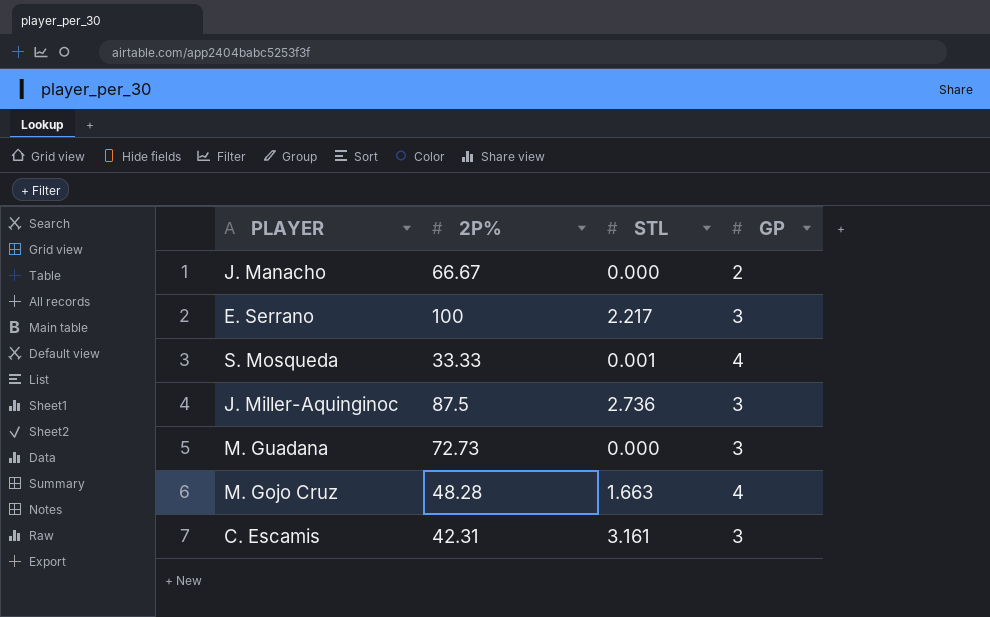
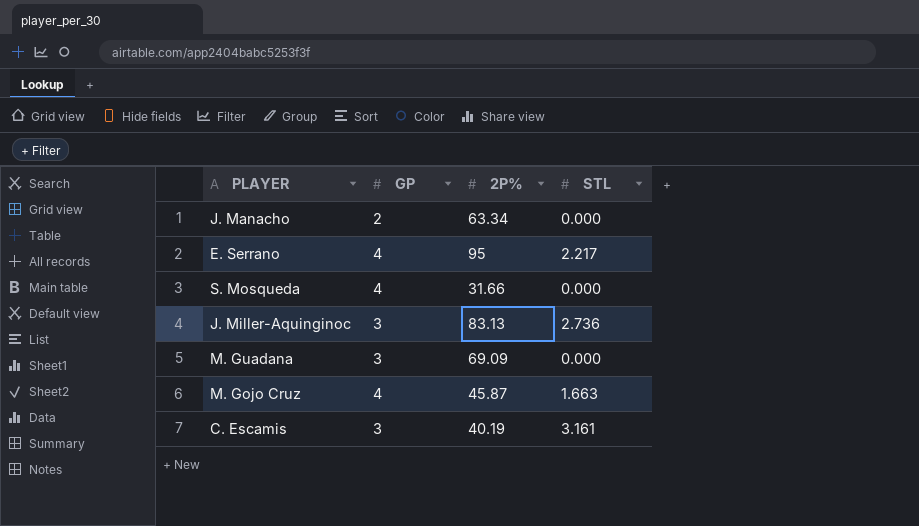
column GP | position: 4 -> 2
J. Manacho | 2P%: 66.67 -> 63.34
E. Serrano | GP: 3 -> 4
E. Serrano | 2P%: 100 -> 95
S. Mosqueda | 2P%: 33.33 -> 31.66
S. Mosqueda | STL: 0.001 -> 0.000
J. Miller-Aquinginoc | 2P%: 87.5 -> 83.13
M. Guadana | 2P%: 72.73 -> 69.09
M. Gojo Cruz | 2P%: 48.28 -> 45.87
C. Escamis | 2P%: 42.31 -> 40.19

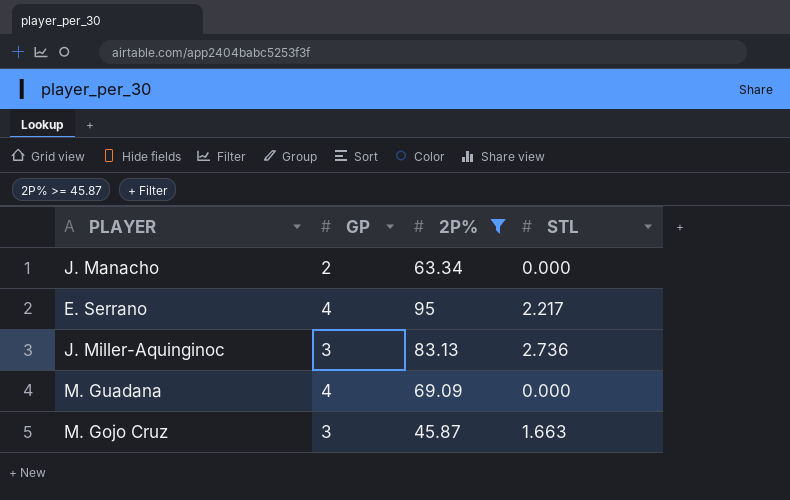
filter: none -> 2P% >= 45.87
M. Guadana | GP: 3 -> 4
M. Gojo Cruz | GP: 4 -> 3

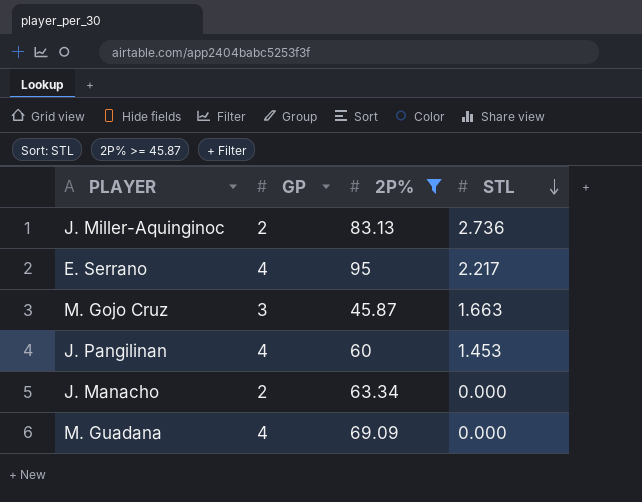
row order: none -> STL descending
J. Miller-Aquinginoc | GP: 3 -> 2
row J. Pangilinan: none -> 4 | 60 | 1.453

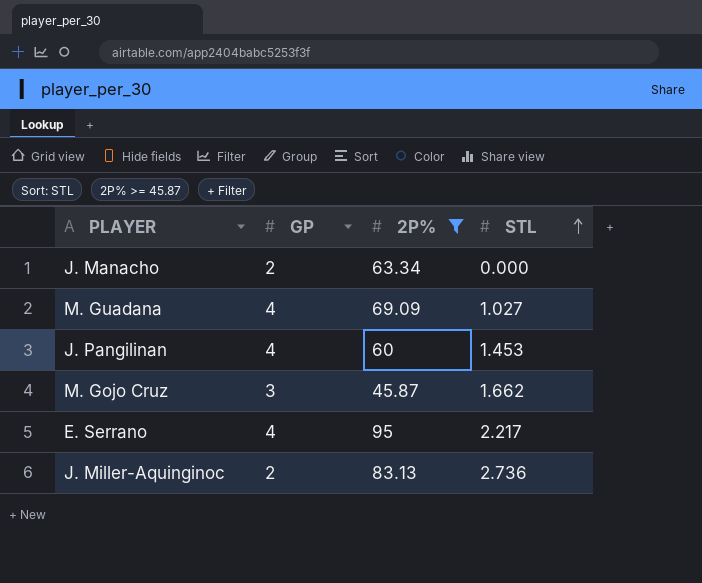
row order: STL descending -> STL ascending
M. Guadana | STL: 0.000 -> 1.027
M. Gojo Cruz | STL: 1.663 -> 1.662

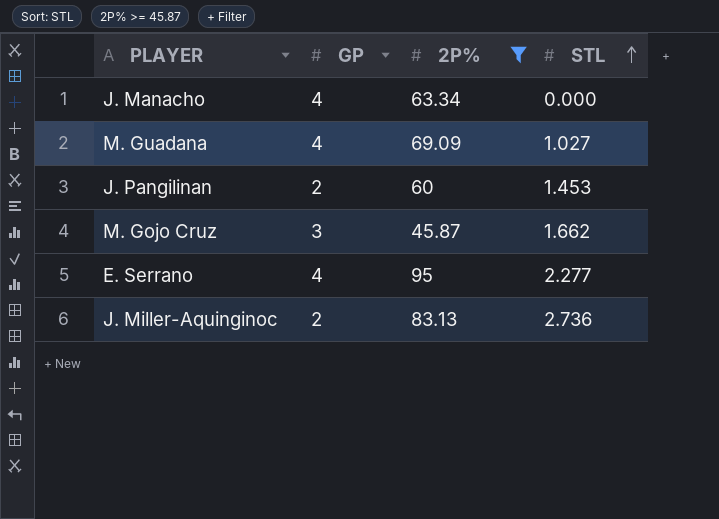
J. Manacho | GP: 2 -> 4
J. Pangilinan | GP: 4 -> 2
E. Serrano | STL: 2.217 -> 2.277

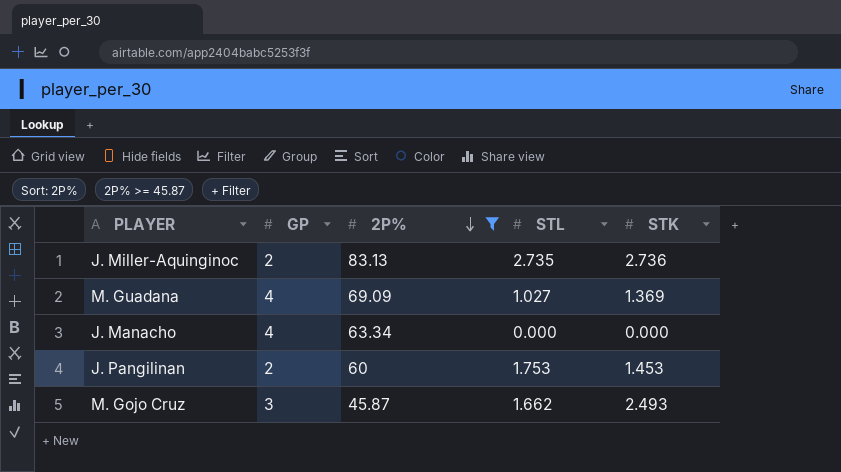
row order: STL ascending -> 2P% descending
column STK | position: none -> 5
row E. Serrano: 4 | 95 | 2.277 -> none
J. Miller-Aquinginoc | STL: 2.736 -> 2.735
J. Pangilinan | STL: 1.453 -> 1.753

